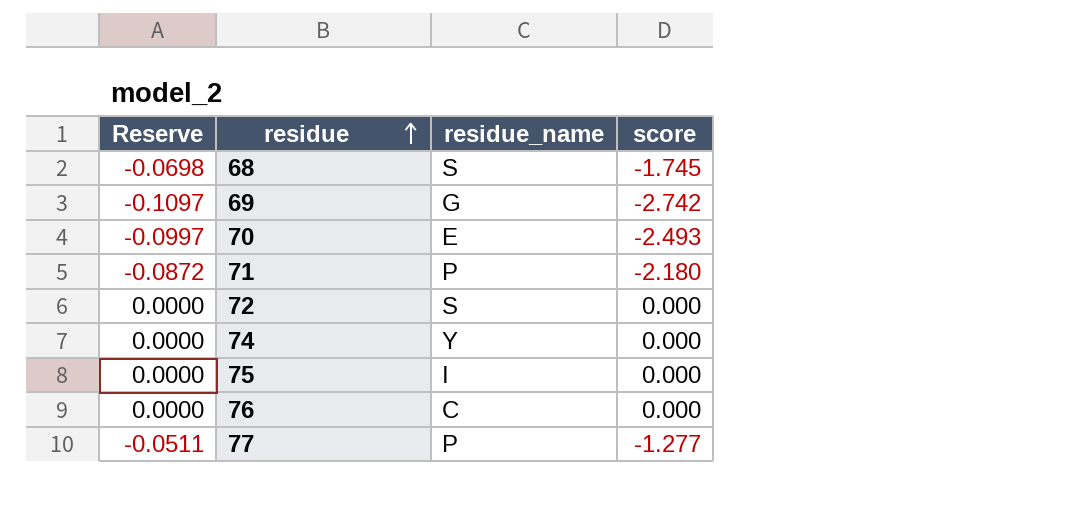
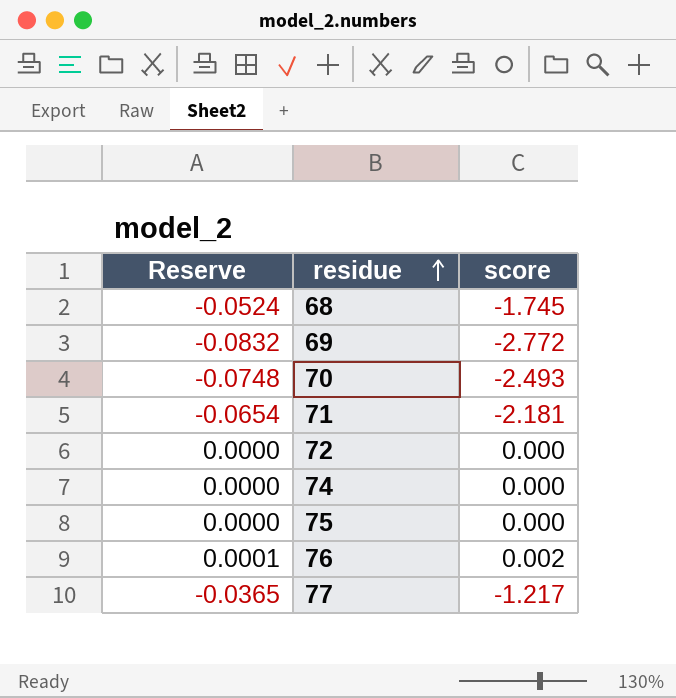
column residue_name | position: 3 -> none
column Reserve | formula: [score] * 0.04 -> [score] * 0.03
69 | score: -2.742 -> -2.772
71 | score: -2.180 -> -2.181
76 | score: 0.000 -> 0.002
77 | score: -1.277 -> -1.217

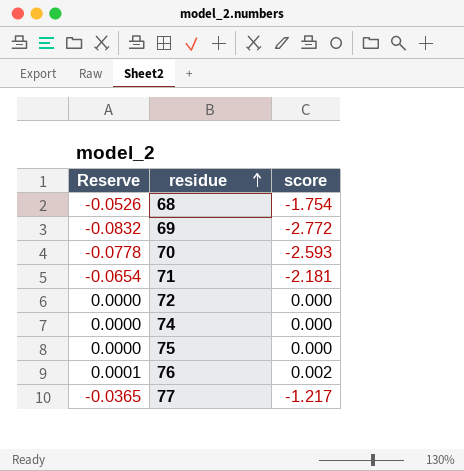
68 | Reserve: -0.0524 -> -0.0526
68 | score: -1.745 -> -1.754
70 | Reserve: -0.0748 -> -0.0778
70 | score: -2.493 -> -2.593

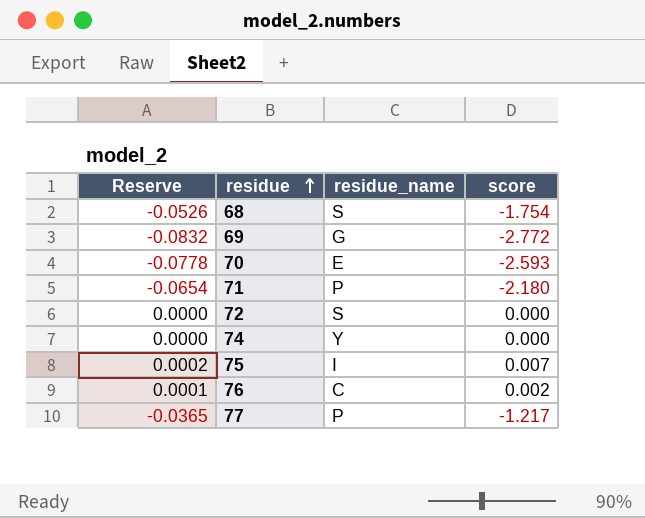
column residue_name | position: none -> 3
71 | score: -2.181 -> -2.180
75 | Reserve: 0.0000 -> 0.0002
75 | score: 0.000 -> 0.007

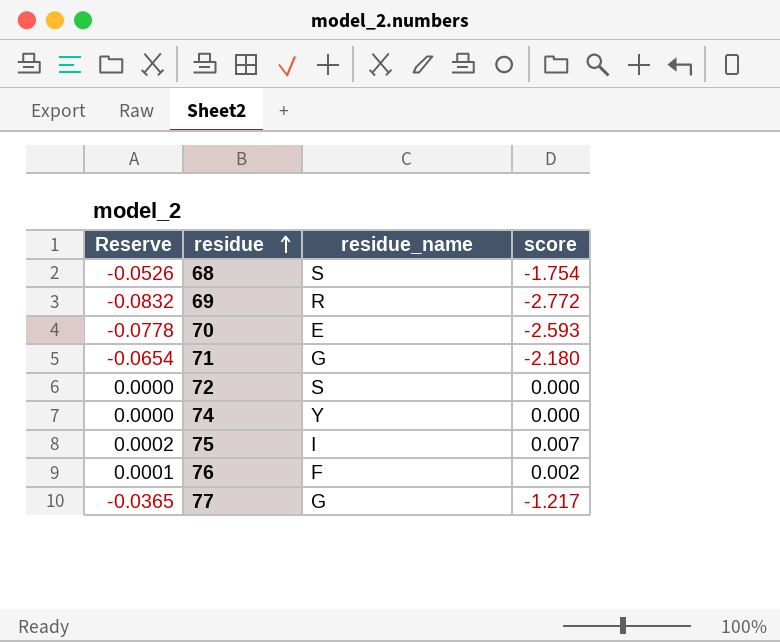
69 | residue_name: G -> R
71 | residue_name: P -> G
76 | residue_name: C -> F
77 | residue_name: P -> G

